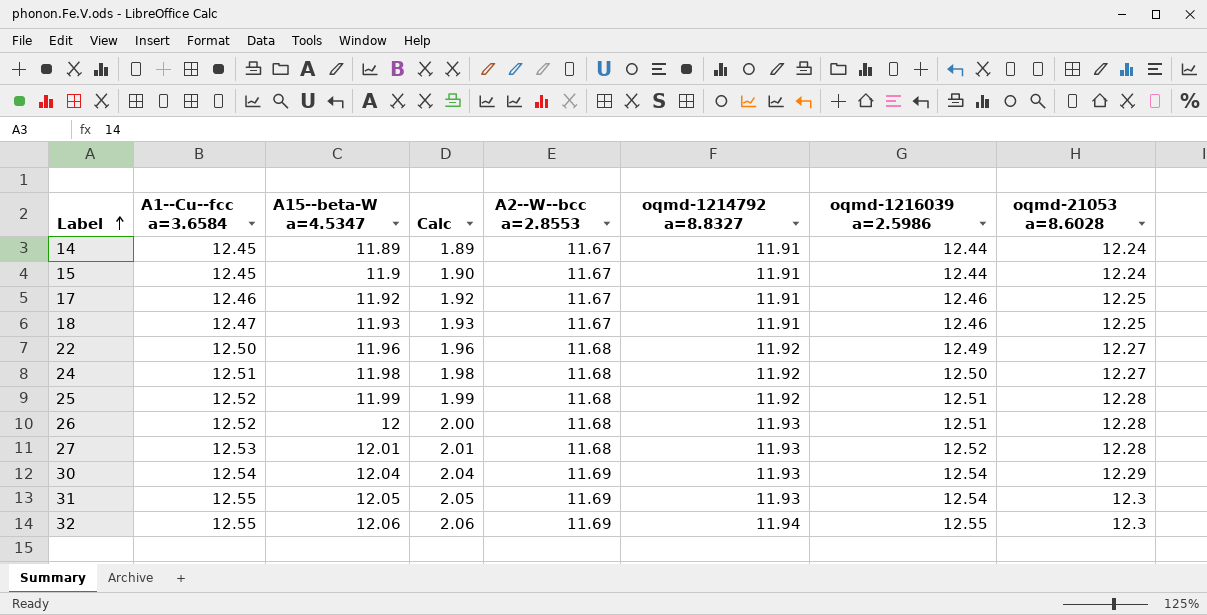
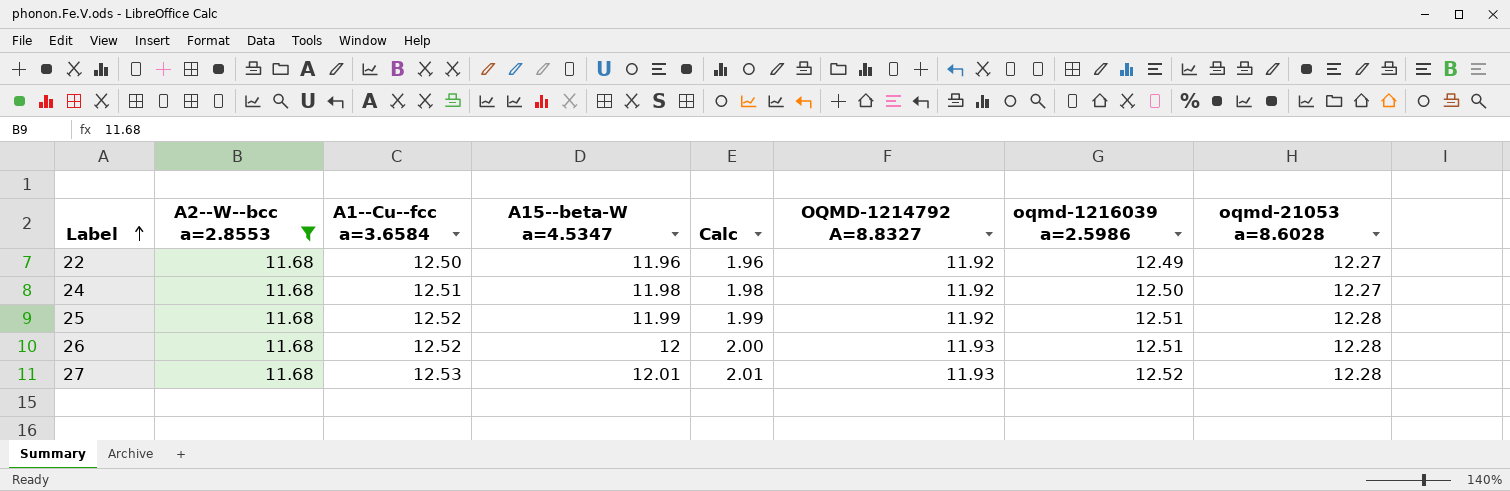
filter: none -> A2--W--bcc a=2.8553 = 11.68
column A2--W--bcc a=2.8553 | position: 5 -> 2
column name: oqmd-1214792 a=8.8327 -> OQMD-1214792 A=8.8327

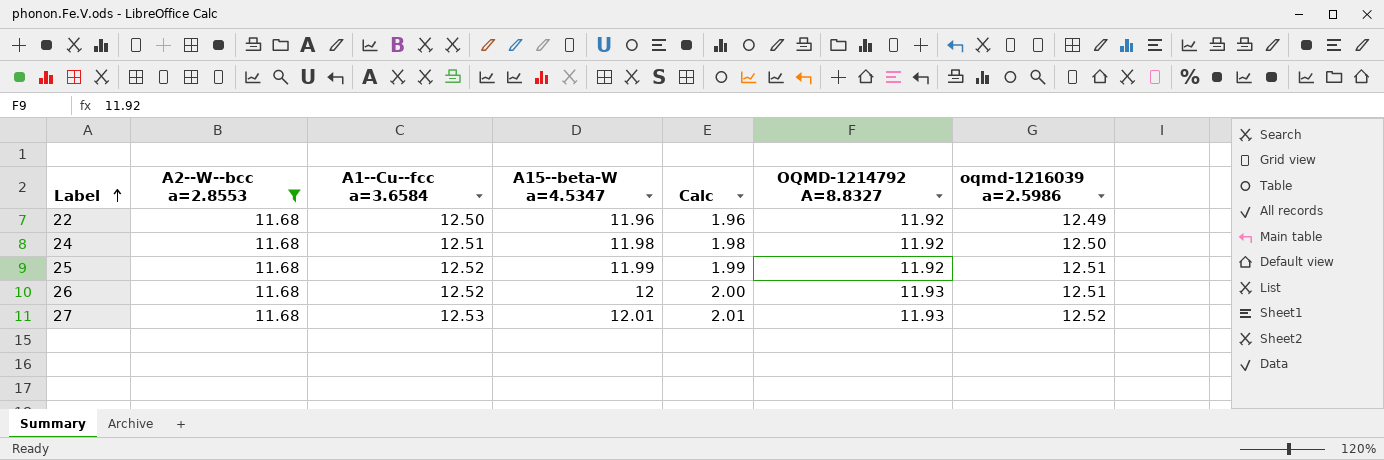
column oqmd-21053 a=8.6028 | position: 8 -> none

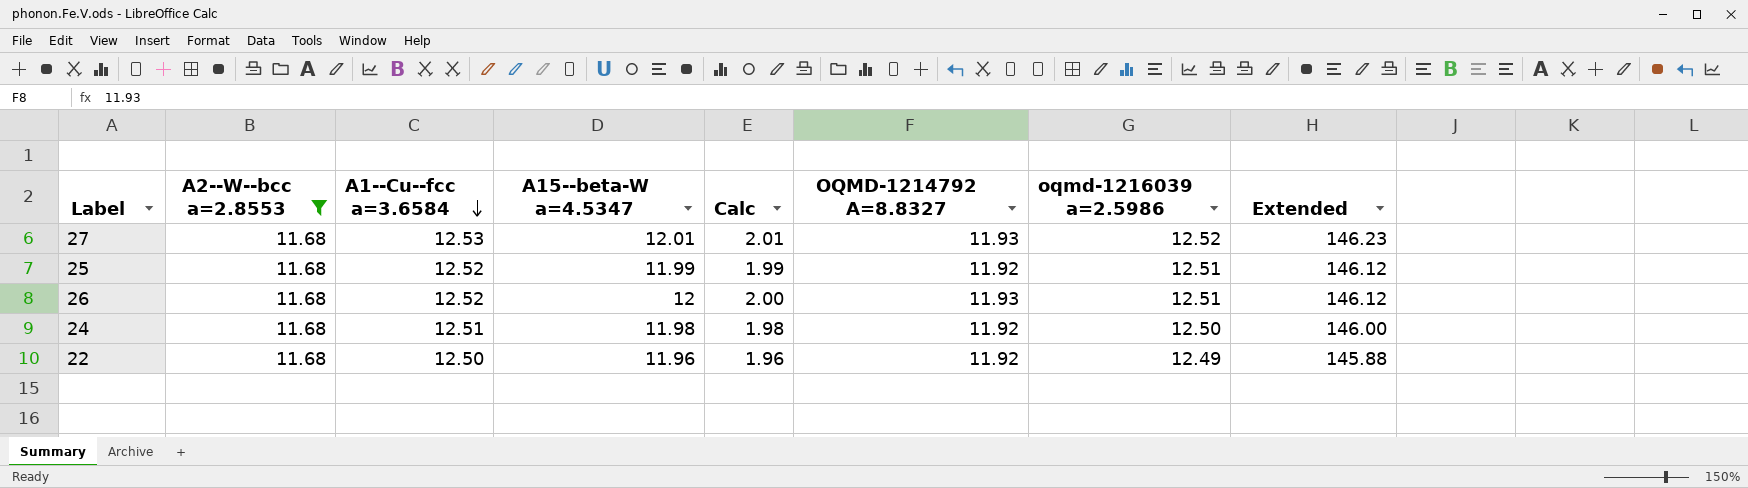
row order: Label ascending -> A1--Cu--fcc a=3.6584 descending
column Extended | formula: none -> [A2--W--bcc a=2.8553] * [oqmd-1216039 a=2.5986]

